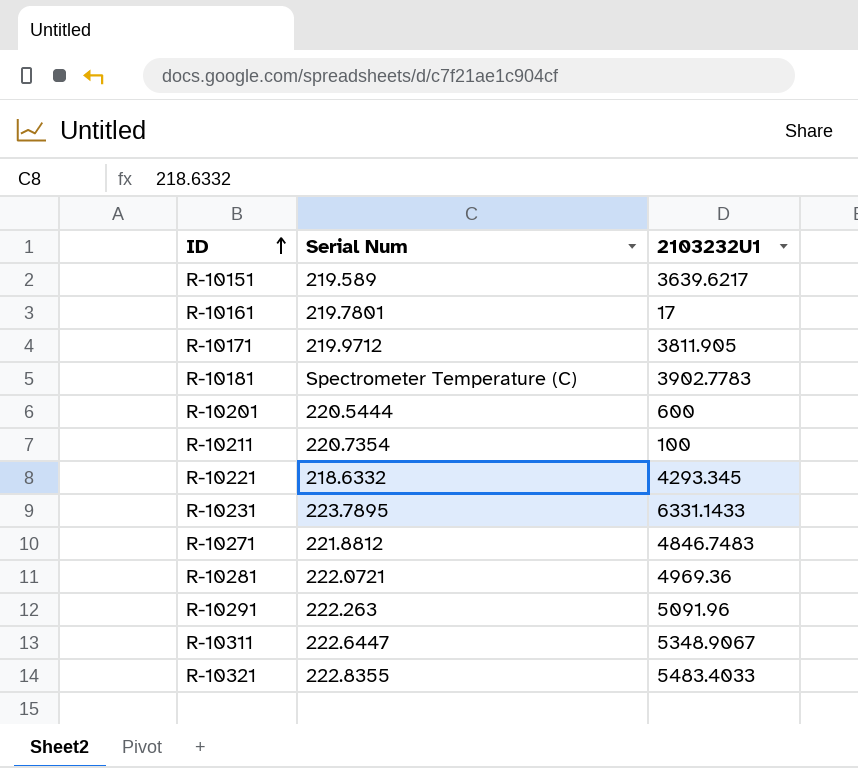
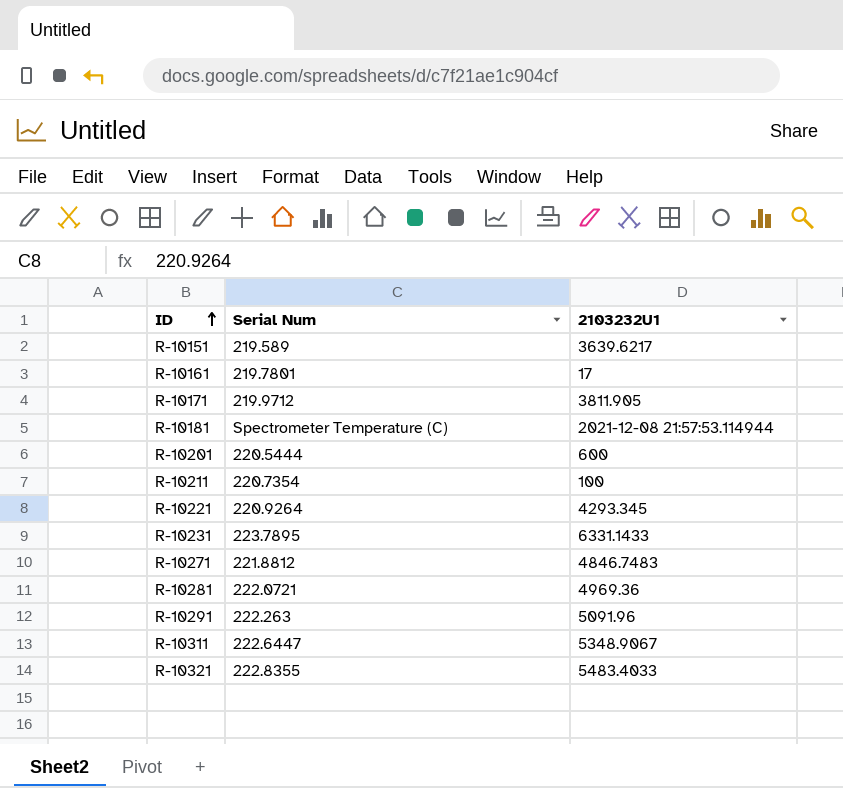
R-10181 | 2103232U1: 3902.7783 -> 2021-12-08 21:57:53.114944
R-10221 | Serial Num: 218.6332 -> 220.9264

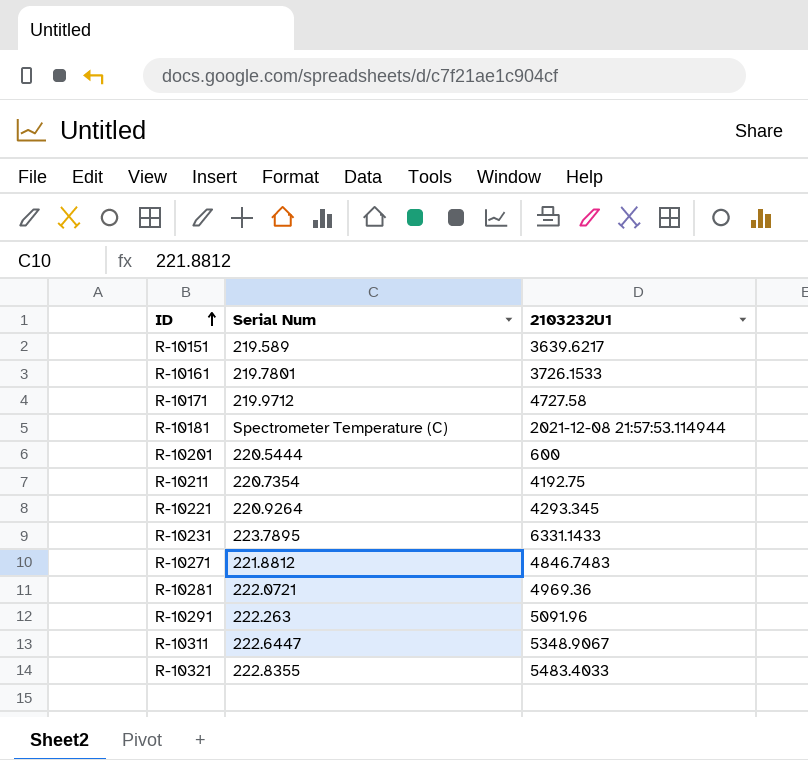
R-10161 | 2103232U1: 17 -> 3726.1533
R-10171 | 2103232U1: 3811.905 -> 4727.58
R-10211 | 2103232U1: 100 -> 4192.75

